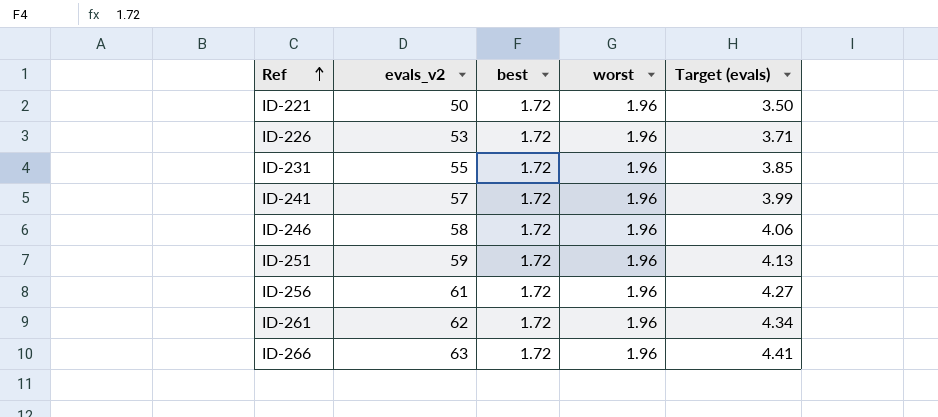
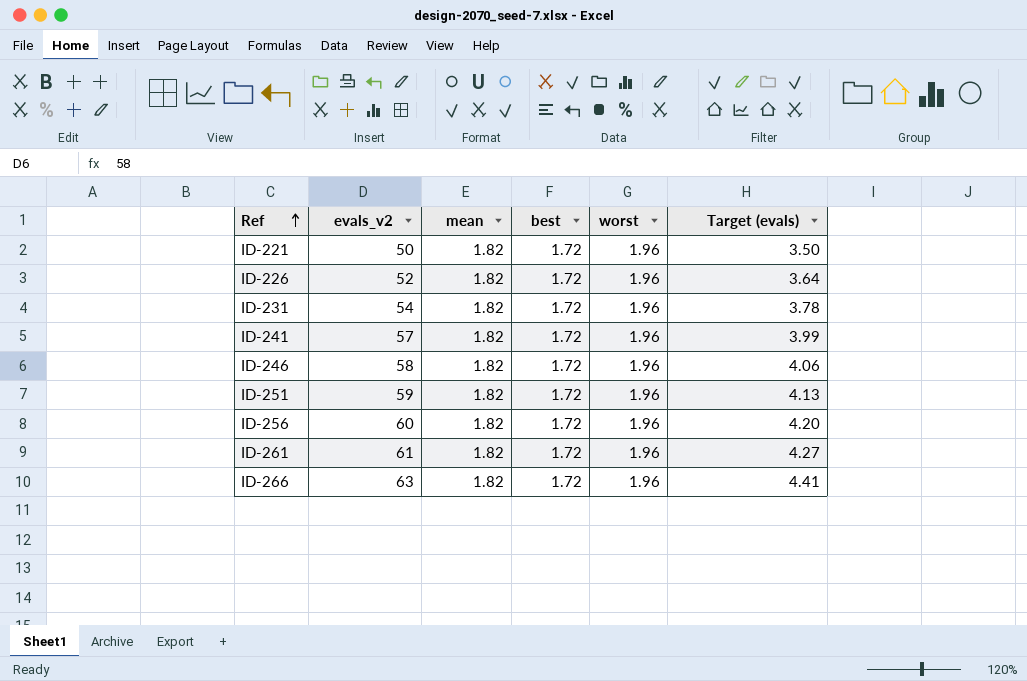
column mean | position: none -> 3
ID-226 | evals_v2: 53 -> 52
ID-226 | Target (evals): 3.71 -> 3.64
ID-231 | evals_v2: 55 -> 54
ID-231 | Target (evals): 3.85 -> 3.78
ID-256 | evals_v2: 61 -> 60
ID-256 | Target (evals): 4.27 -> 4.20
ID-261 | evals_v2: 62 -> 61
ID-261 | Target (evals): 4.34 -> 4.27

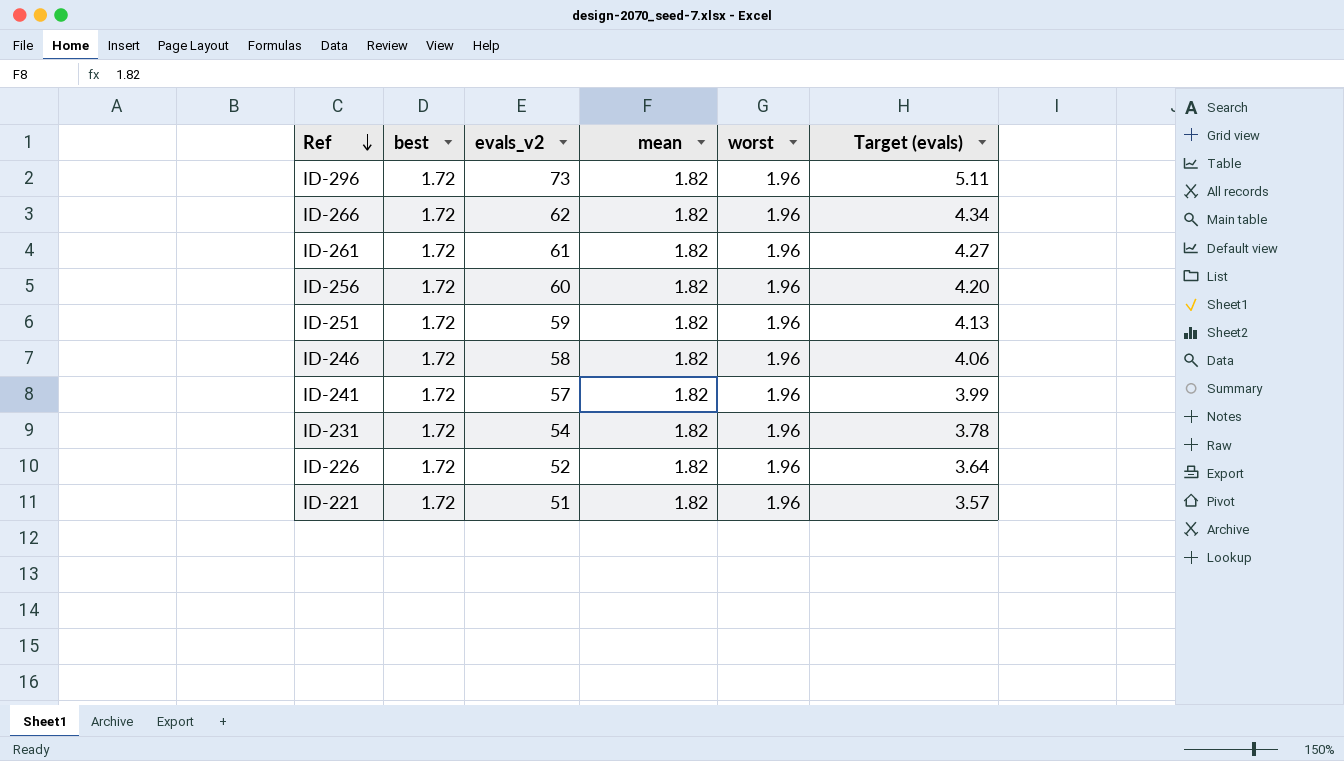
row order: Ref ascending -> Ref descending
column best | position: 4 -> 2
row ID-296: none -> 1.72 | 73 | 1.82 | 1.96 | 5.11
ID-266 | evals_v2: 63 -> 62
ID-266 | Target (evals): 4.41 -> 4.34
ID-221 | evals_v2: 50 -> 51
ID-221 | Target (evals): 3.50 -> 3.57

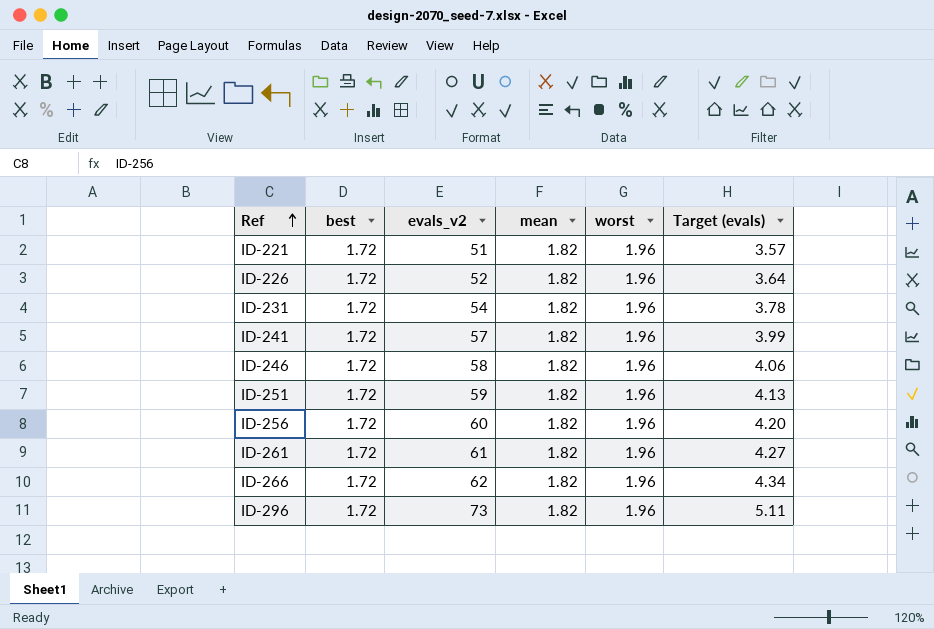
row order: Ref descending -> Ref ascending

